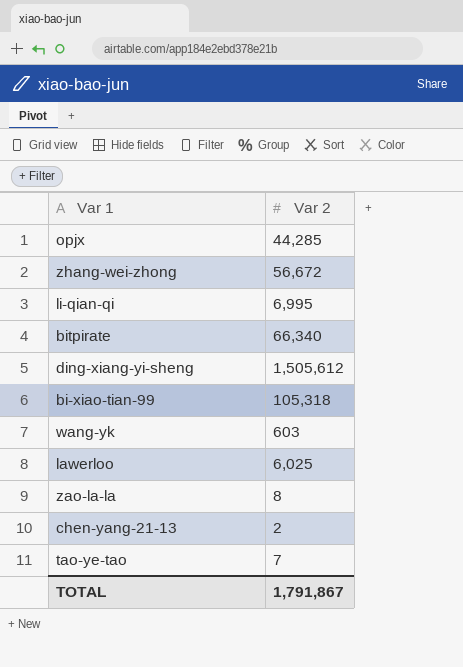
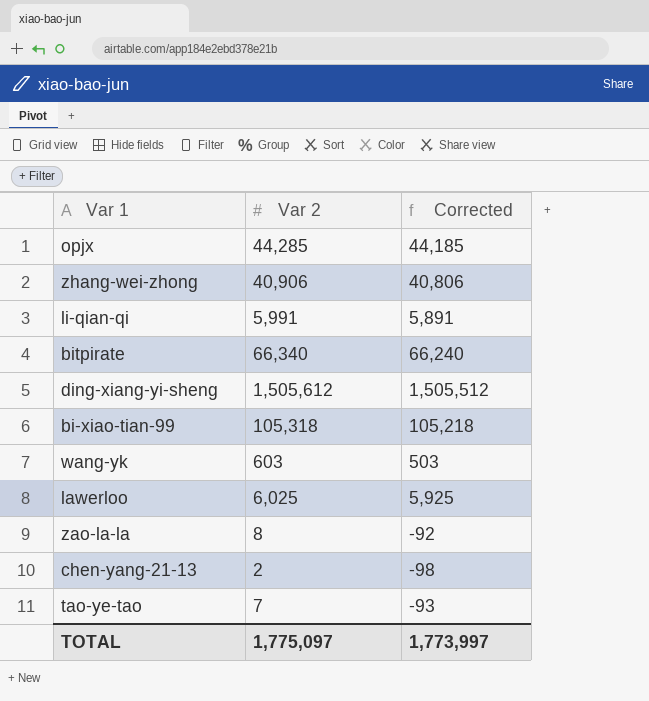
column Corrected | formula: none -> [Var 2] - 100
zhang-wei-zhong | Var 2: 56,672 -> 40,906
li-qian-qi | Var 2: 6,995 -> 5,991
TOTAL | Var 2: 1,791,867 -> 1,775,097

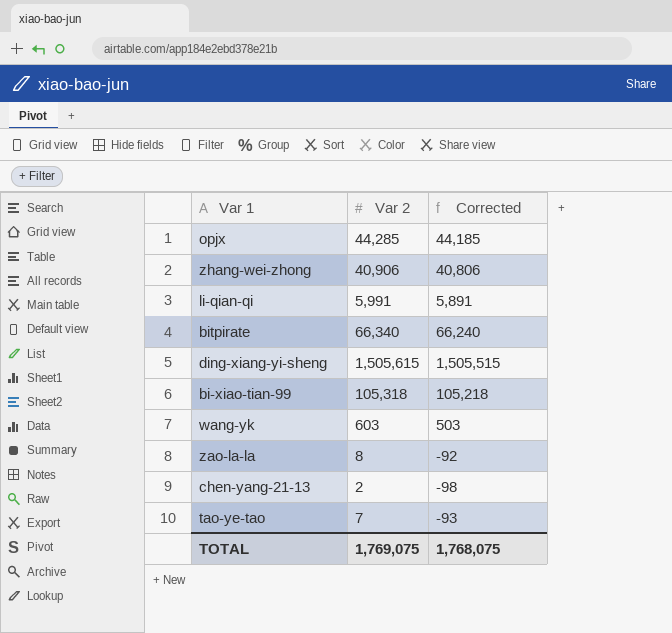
row lawerloo: 6,025 | 5,925 -> none
ding-xiang-yi-sheng | Var 2: 1,505,612 -> 1,505,615
ding-xiang-yi-sheng | Corrected: 1,505,512 -> 1,505,515
TOTAL | Var 2: 1,775,097 -> 1,769,075
TOTAL | Corrected: 1,773,997 -> 1,768,075

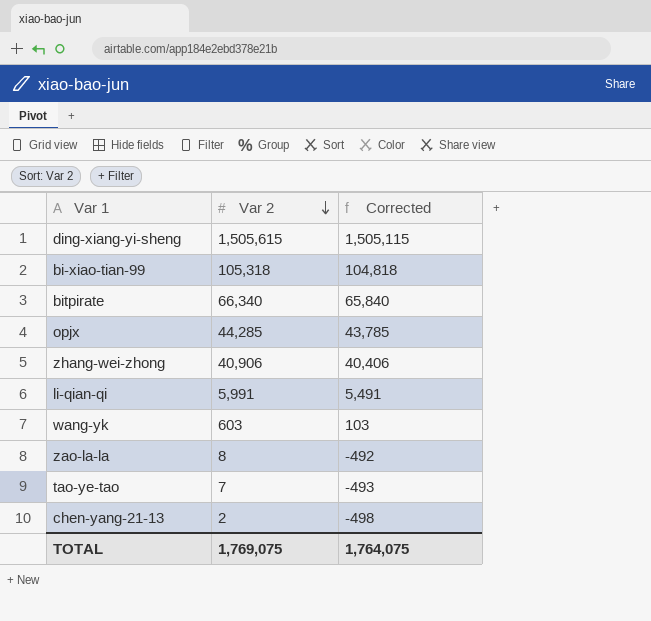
row order: none -> Var 2 descending
column Corrected | formula: [Var 2] - 100 -> [Var 2] - 500
TOTAL | Corrected: 1,768,075 -> 1,764,075

